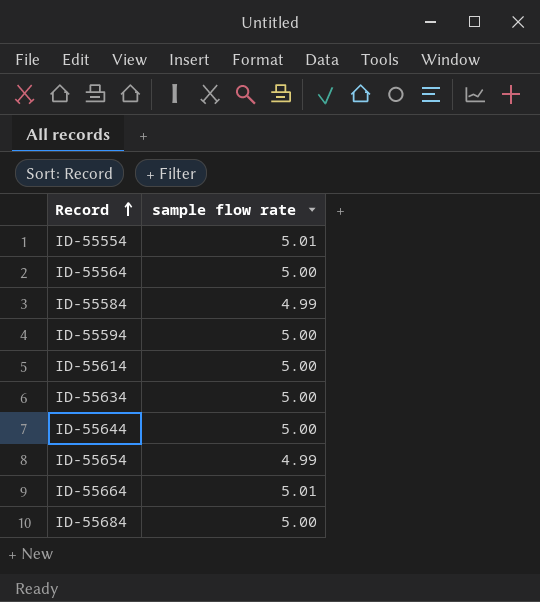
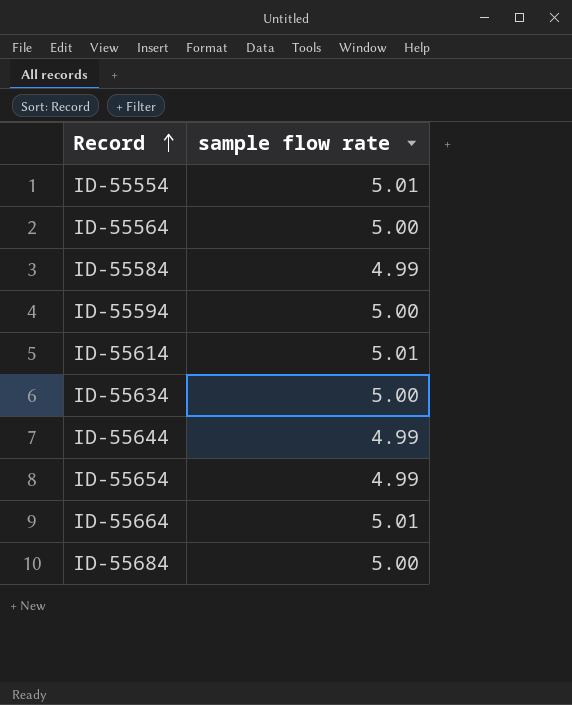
ID-55614 | sample flow rate: 5.00 -> 5.01
ID-55644 | sample flow rate: 5.00 -> 4.99

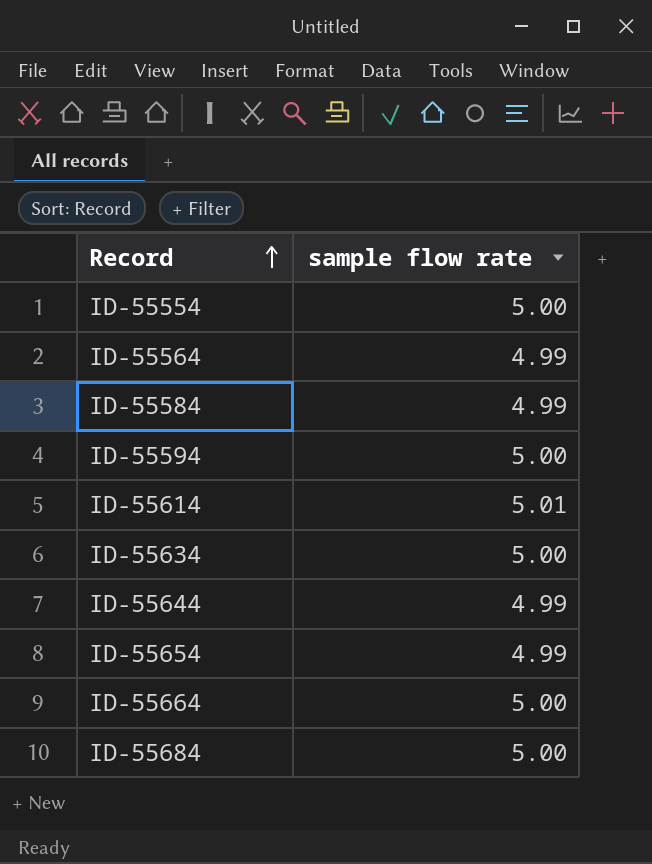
ID-55554 | sample flow rate: 5.01 -> 5.00
ID-55564 | sample flow rate: 5.00 -> 4.99
ID-55664 | sample flow rate: 5.01 -> 5.00

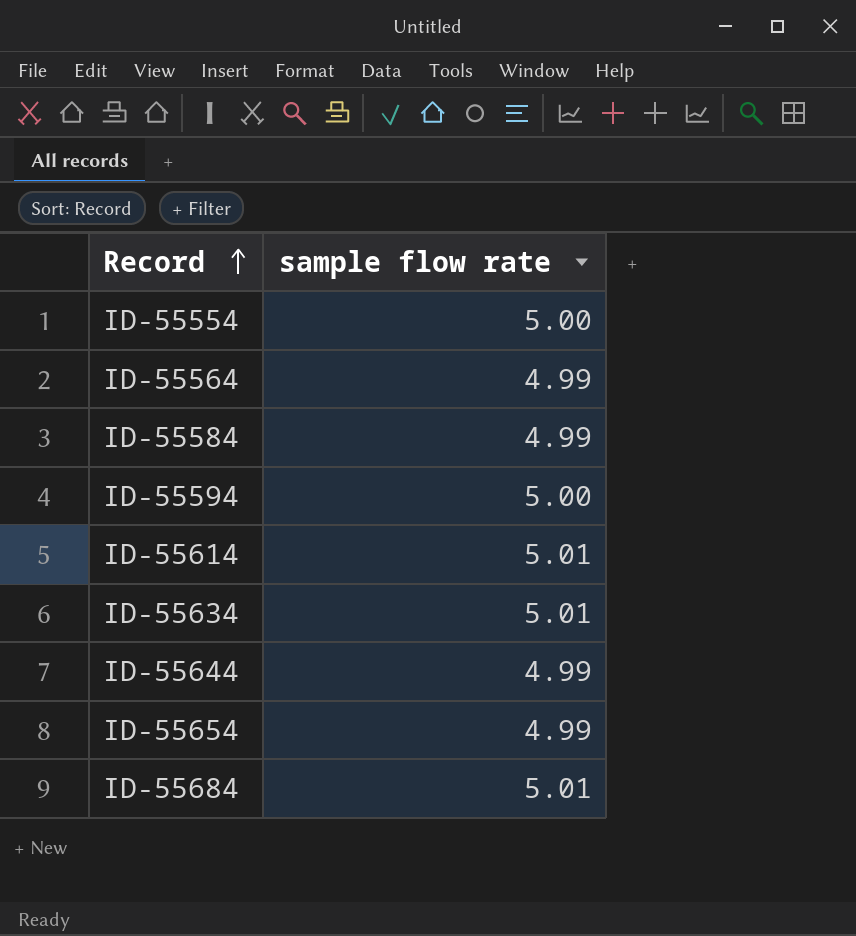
row ID-55664: 5.00 -> none
ID-55634 | sample flow rate: 5.00 -> 5.01
ID-55684 | sample flow rate: 5.00 -> 5.01

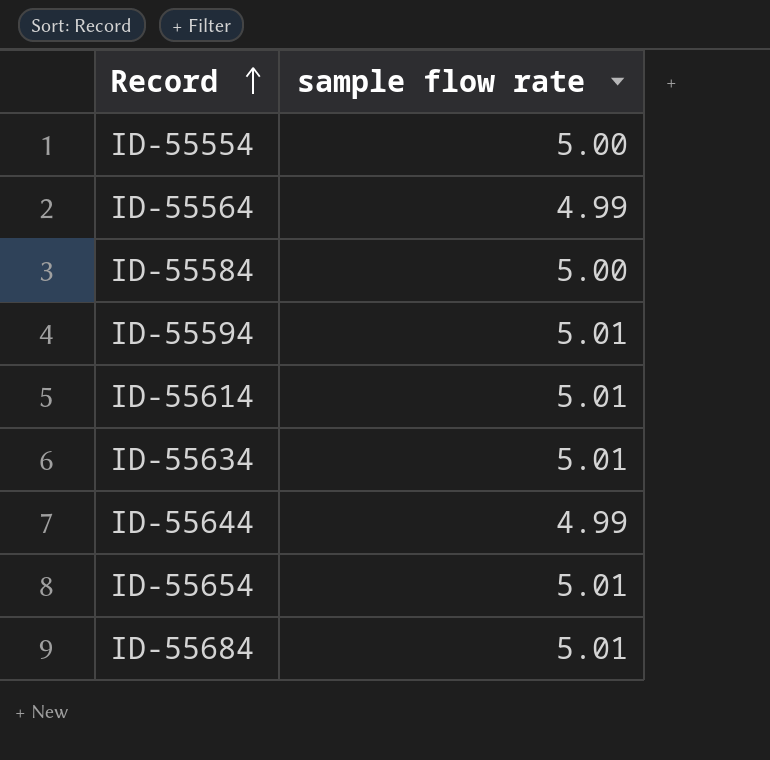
ID-55584 | sample flow rate: 4.99 -> 5.00
ID-55594 | sample flow rate: 5.00 -> 5.01
ID-55654 | sample flow rate: 4.99 -> 5.01

